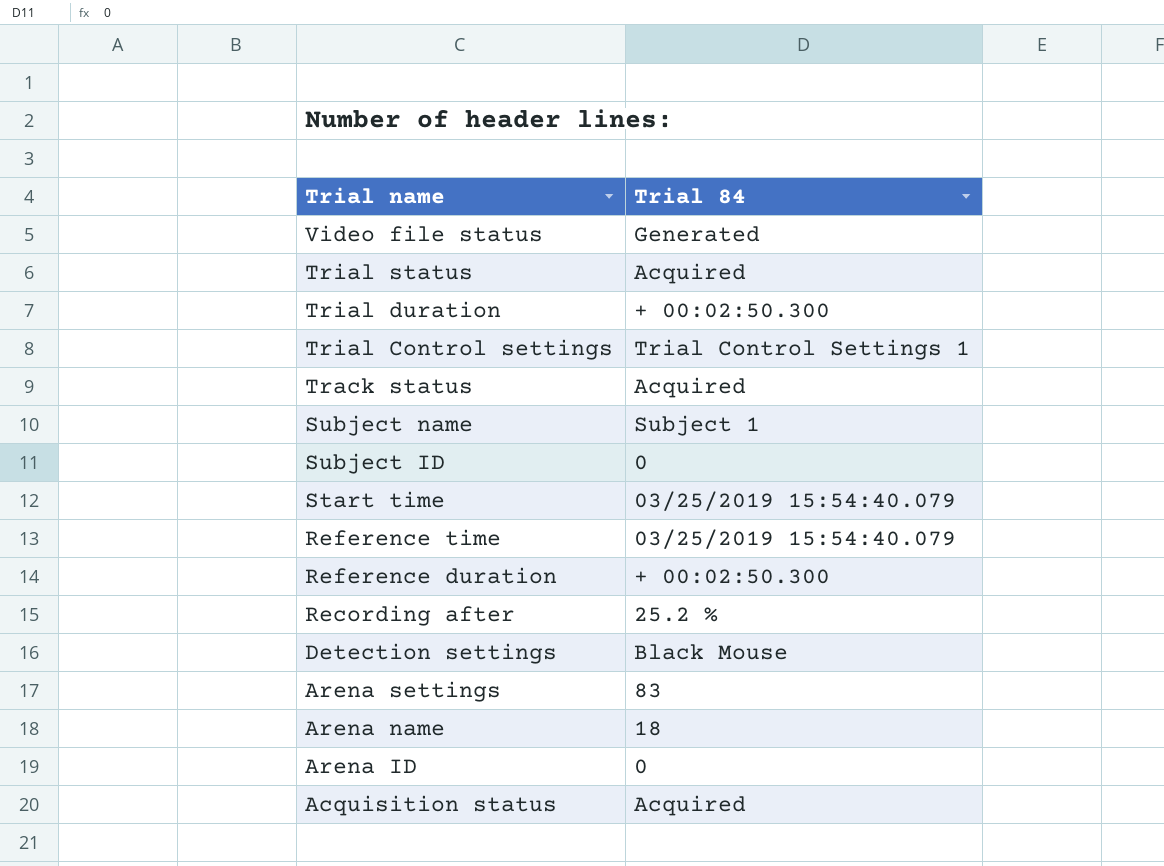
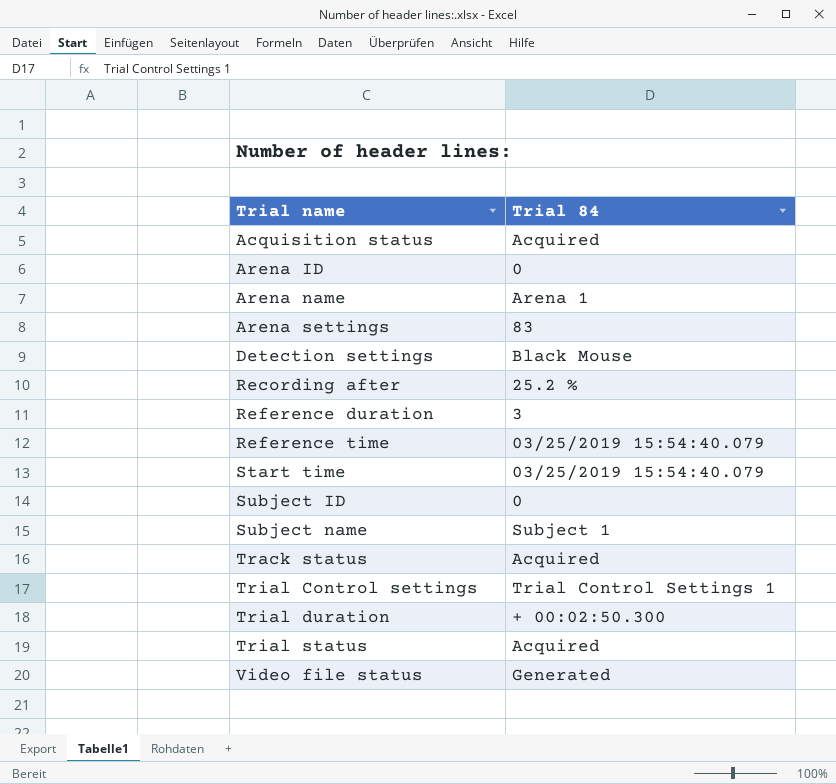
row order: Trial name descending -> Trial name ascending
Arena name | Trial 84: 18 -> Arena 1
Reference duration | Trial 84: + 00:02:50.300 -> 3

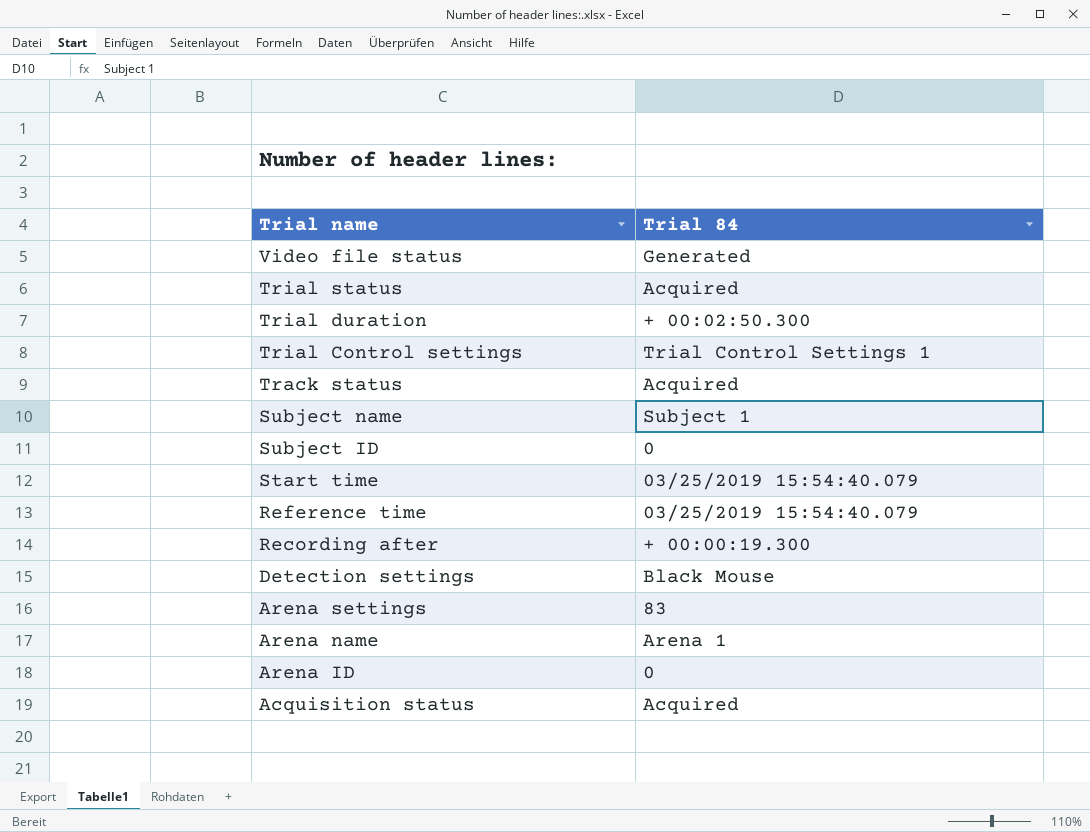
row order: Trial name ascending -> Trial name descending
row Reference duration: 3 -> none
Recording after | Trial 84: 25.2 % -> + 00:00:19.300

